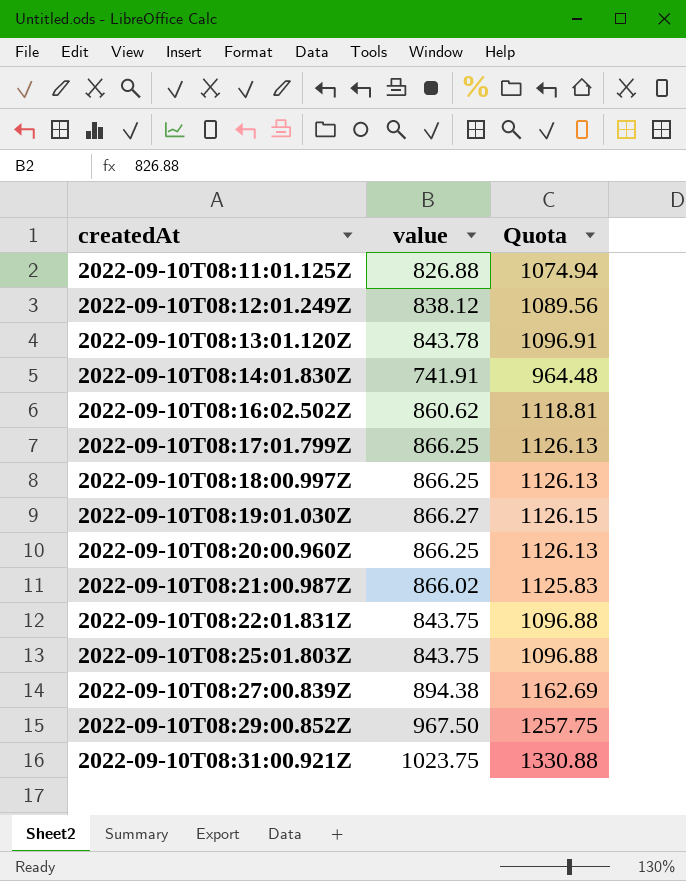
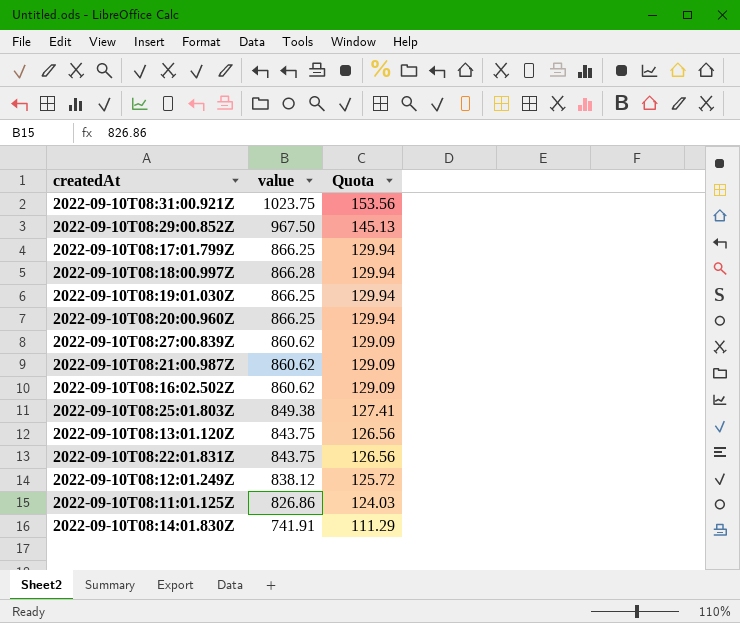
row order: createdAt ascending -> Quota descending
column Quota | formula: [value] * 1.3 -> [value] * 0.15
2022-09-10T08:18:00.997Z | value: 866.25 -> 866.28
2022-09-10T08:19:01.030Z | value: 866.27 -> 866.25
2022-09-10T08:27:00.839Z | value: 894.38 -> 860.62
2022-09-10T08:21:00.987Z | value: 866.02 -> 860.62
2022-09-10T08:25:01.803Z | value: 843.75 -> 849.38
2022-09-10T08:13:01.120Z | value: 843.78 -> 843.75
2022-09-10T08:11:01.125Z | value: 826.88 -> 826.86

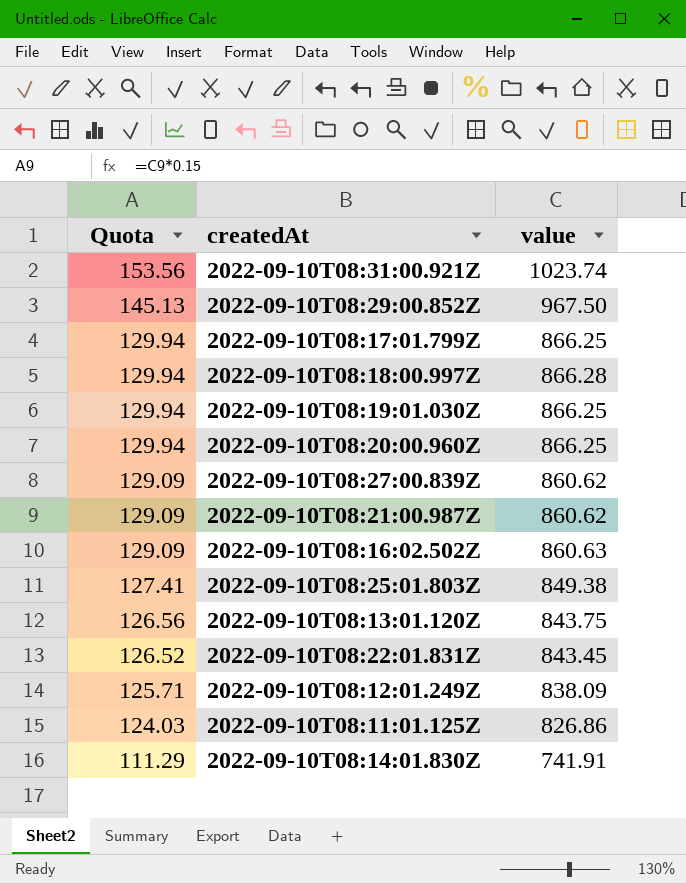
column Quota | position: 3 -> 1
2022-09-10T08:31:00.921Z | value: 1023.75 -> 1023.74
2022-09-10T08:16:02.502Z | value: 860.62 -> 860.63
2022-09-10T08:22:01.831Z | Quota: 126.56 -> 126.52
2022-09-10T08:22:01.831Z | value: 843.75 -> 843.45
2022-09-10T08:12:01.249Z | Quota: 125.72 -> 125.71
2022-09-10T08:12:01.249Z | value: 838.12 -> 838.09

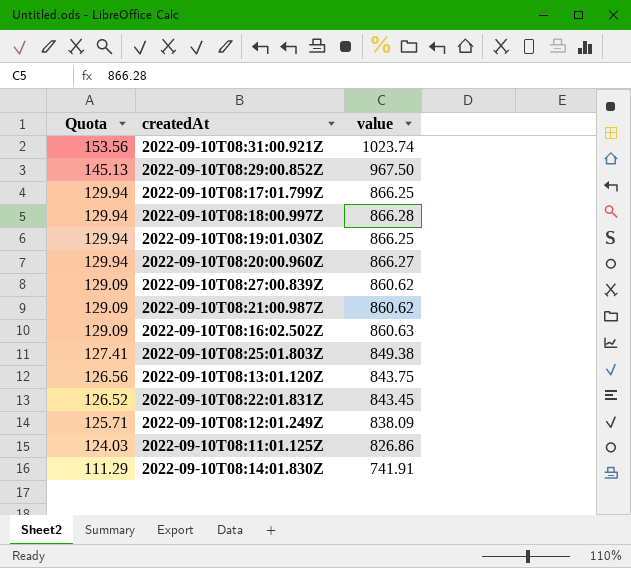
2022-09-10T08:20:00.960Z | value: 866.25 -> 866.27

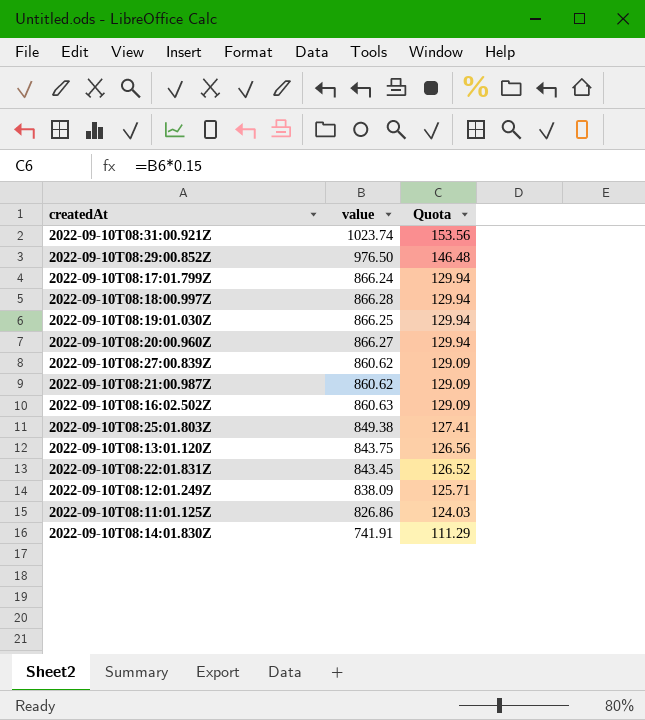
column Quota | position: 1 -> 3
2022-09-10T08:29:00.852Z | value: 967.50 -> 976.50
2022-09-10T08:29:00.852Z | Quota: 145.13 -> 146.48
2022-09-10T08:17:01.799Z | value: 866.25 -> 866.24

